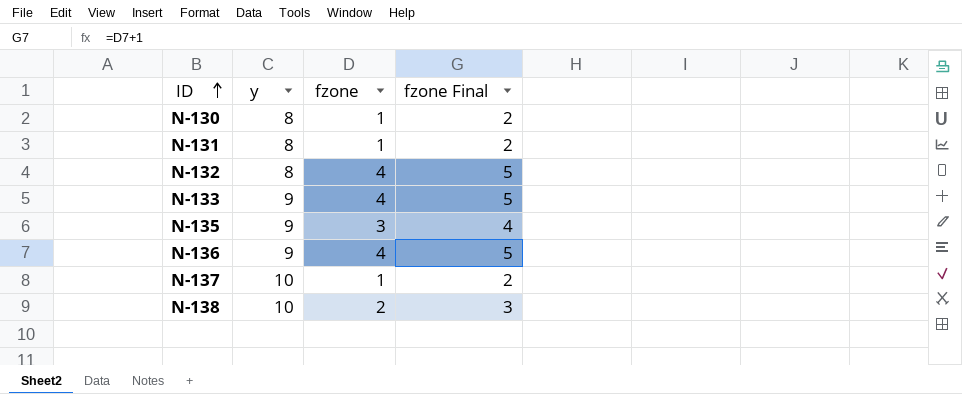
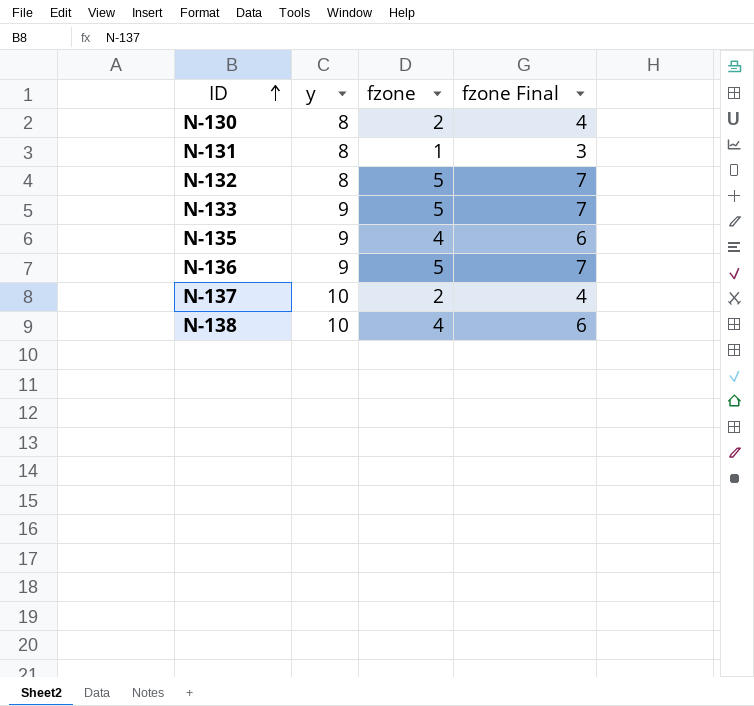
column fzone Final | formula: [fzone] + 1 -> [fzone] + 2
N-130 | fzone: 1 -> 2
N-132 | fzone: 4 -> 5
N-133 | fzone: 4 -> 5
N-135 | fzone: 3 -> 4
N-136 | fzone: 4 -> 5
N-137 | fzone: 1 -> 2
N-138 | fzone: 2 -> 4

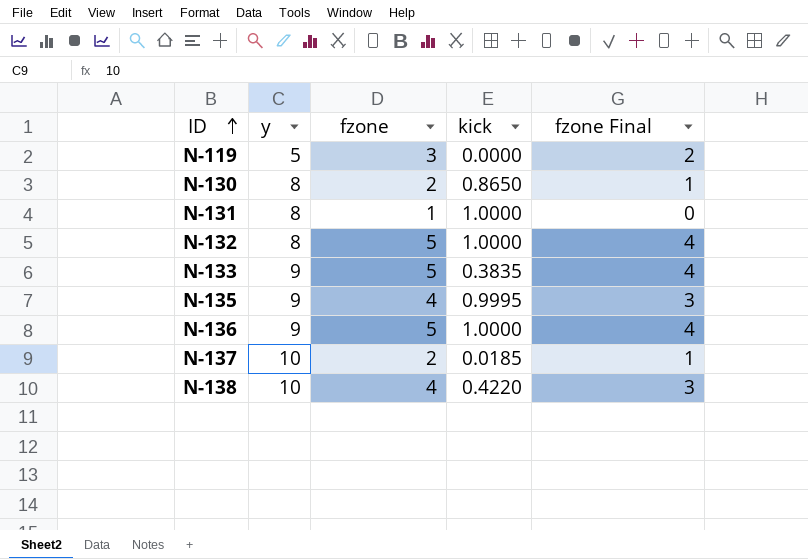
column kick | position: none -> 4
column fzone Final | formula: [fzone] + 2 -> [fzone] - 1
row N-119: none -> 5 | 3 | 0.0000 | 2

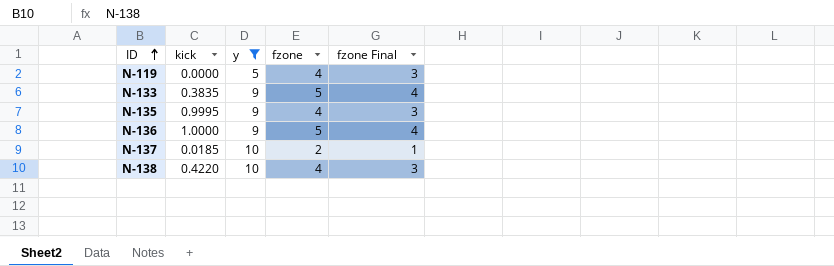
filter: none -> y != 8
column kick | position: 4 -> 2
N-119 | fzone: 3 -> 4
N-119 | fzone Final: 2 -> 3

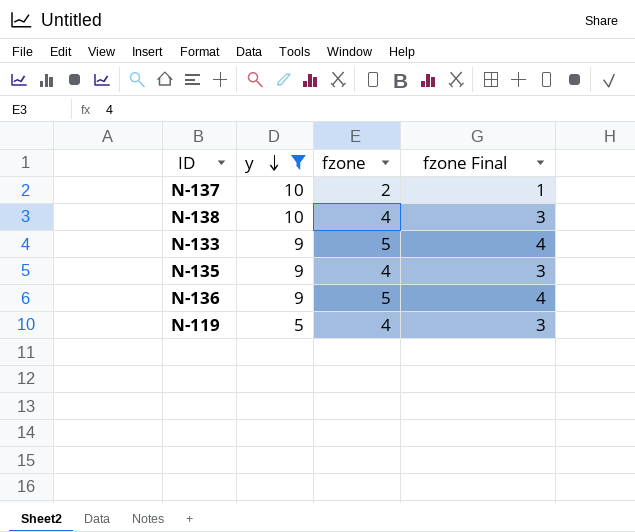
row order: ID ascending -> y descending
column kick | position: 2 -> none

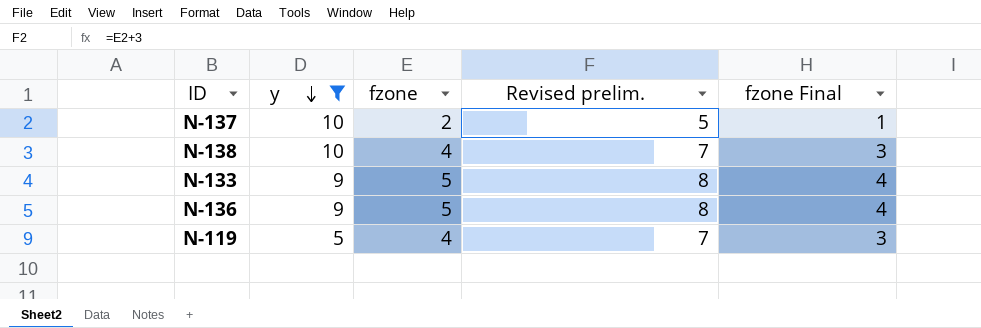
column Revised prelim. | formula: none -> [fzone] + 3
row N-135: 9 | 4 | 3 -> none

